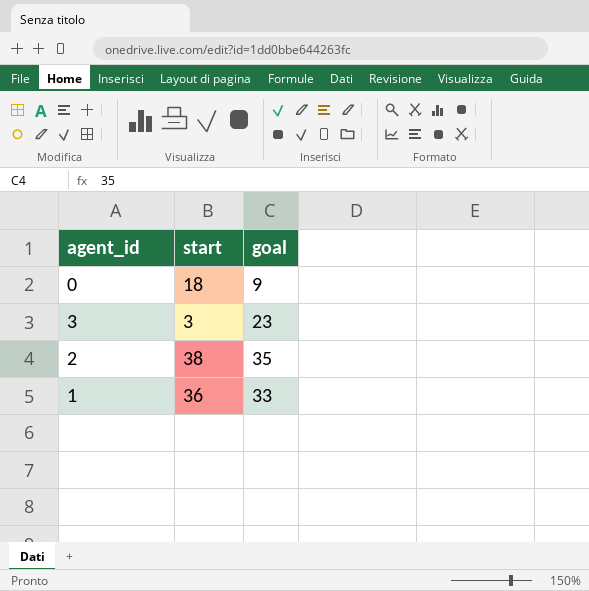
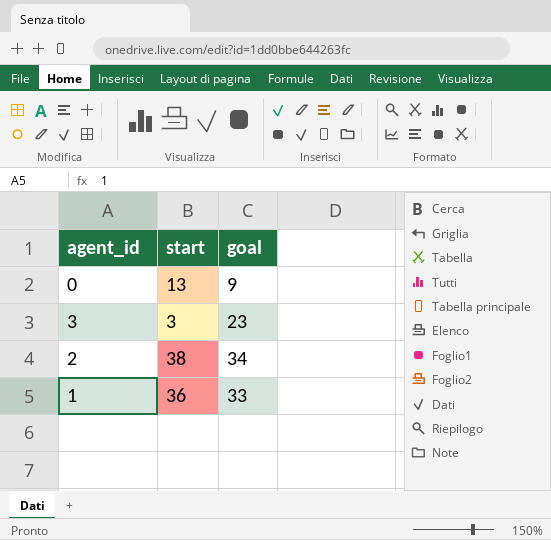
0 | start: 18 -> 13
2 | goal: 35 -> 34

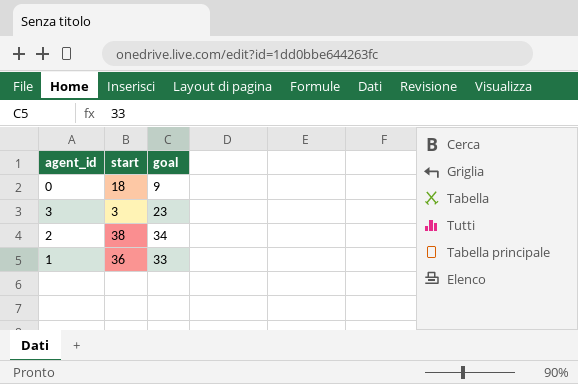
0 | start: 13 -> 18

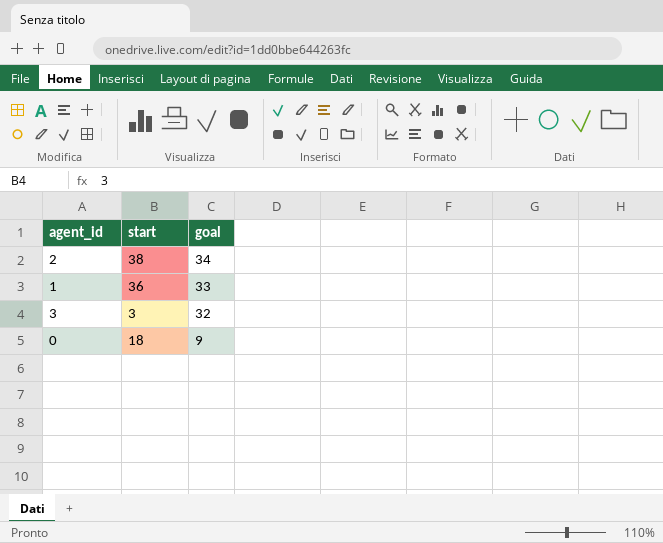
row order: none -> goal descending
3 | goal: 23 -> 32

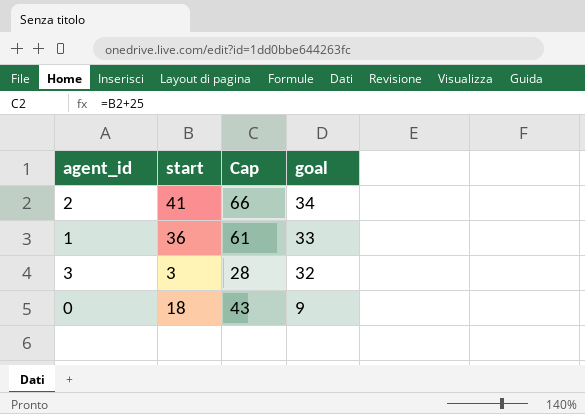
column Cap | formula: none -> [start] + 25
2 | start: 38 -> 41

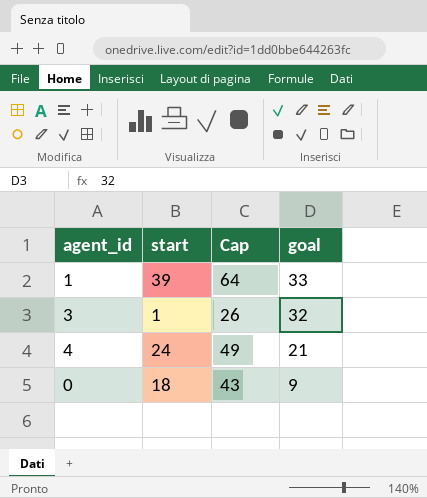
row 2: 41 | 66 | 34 -> none
1 | start: 36 -> 39
1 | Cap: 61 -> 64
3 | start: 3 -> 1
3 | Cap: 28 -> 26
row 4: none -> 24 | 49 | 21

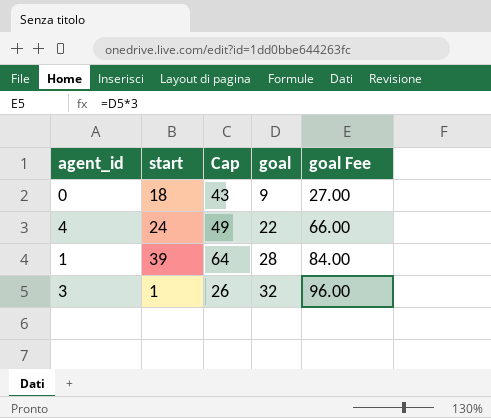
row order: goal descending -> goal ascending
column goal Fee | formula: none -> [goal] * 3
4 | goal: 21 -> 22
1 | goal: 33 -> 28

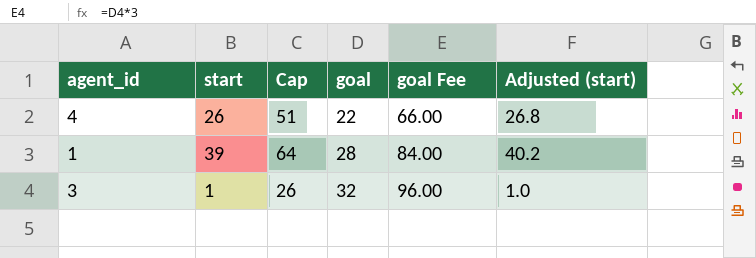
column Adjusted (start) | formula: none -> [start] * 1.03
row 0: 18 | 43 | 9 | 27.00 -> none
4 | start: 24 -> 26
4 | Cap: 49 -> 51

